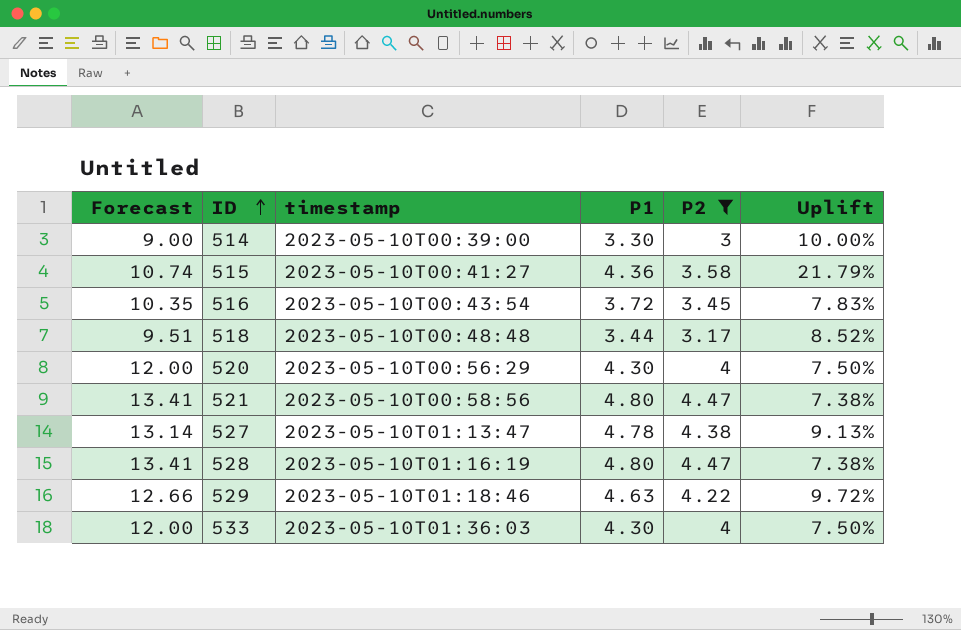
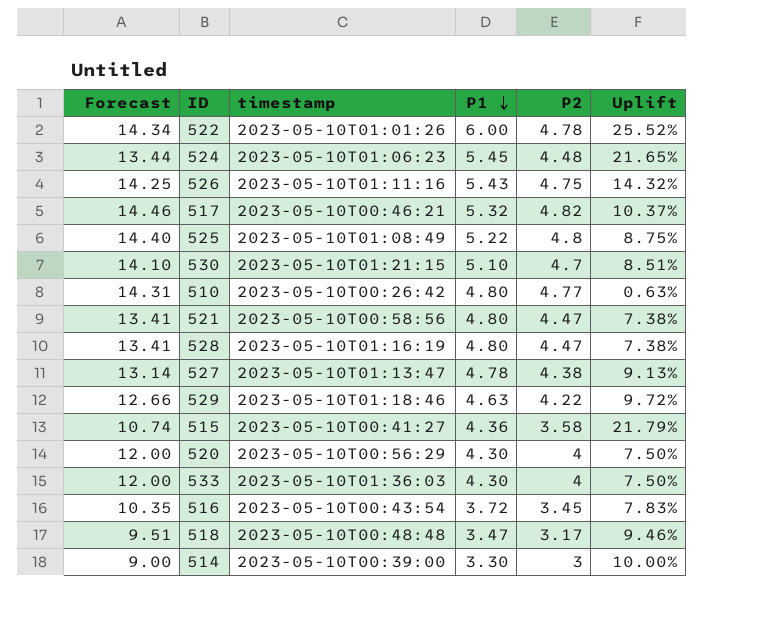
filter: P2 <= 4.47 -> none
row order: ID ascending -> P1 descending
518 | P1: 3.44 -> 3.47
518 | Uplift: 8.52% -> 9.46%

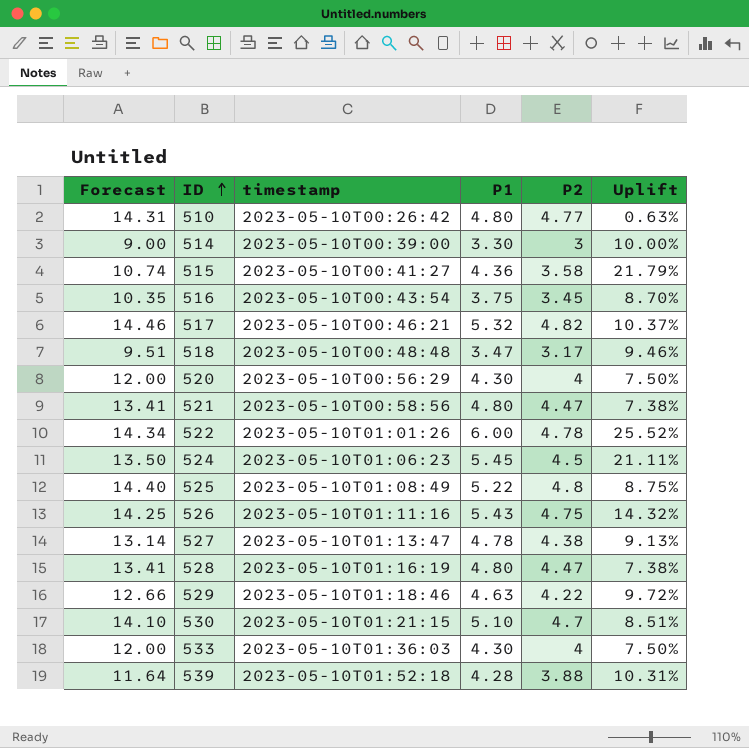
row order: P1 descending -> ID ascending
516 | P1: 3.72 -> 3.75
516 | Uplift: 7.83% -> 8.70%
524 | Forecast: 13.44 -> 13.50
524 | P2: 4.48 -> 4.5
524 | Uplift: 21.65% -> 21.11%
row 539: none -> 11.64 | 2023-05-10T01:52:18 | 4.28 | 3.88 | 10.31%

